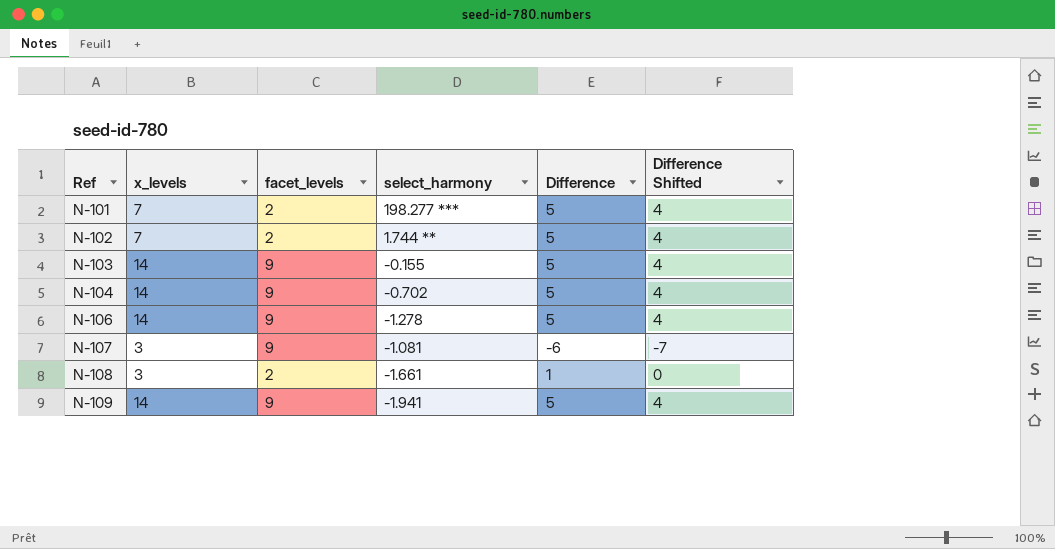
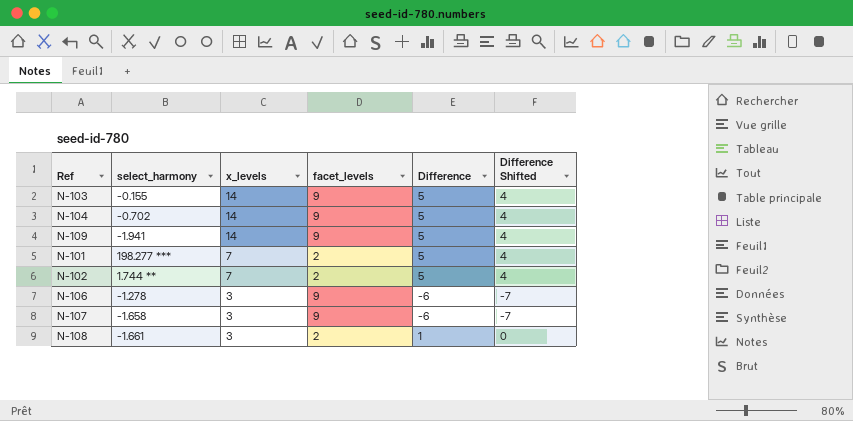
row order: Ref ascending -> x_levels descending
column select_harmony | position: 4 -> 2
N-106 | x_levels: 14 -> 3
N-106 | Difference: 5 -> -6
N-106 | Difference Shifted: 4 -> -7
N-107 | select_harmony: -1.081 -> -1.658

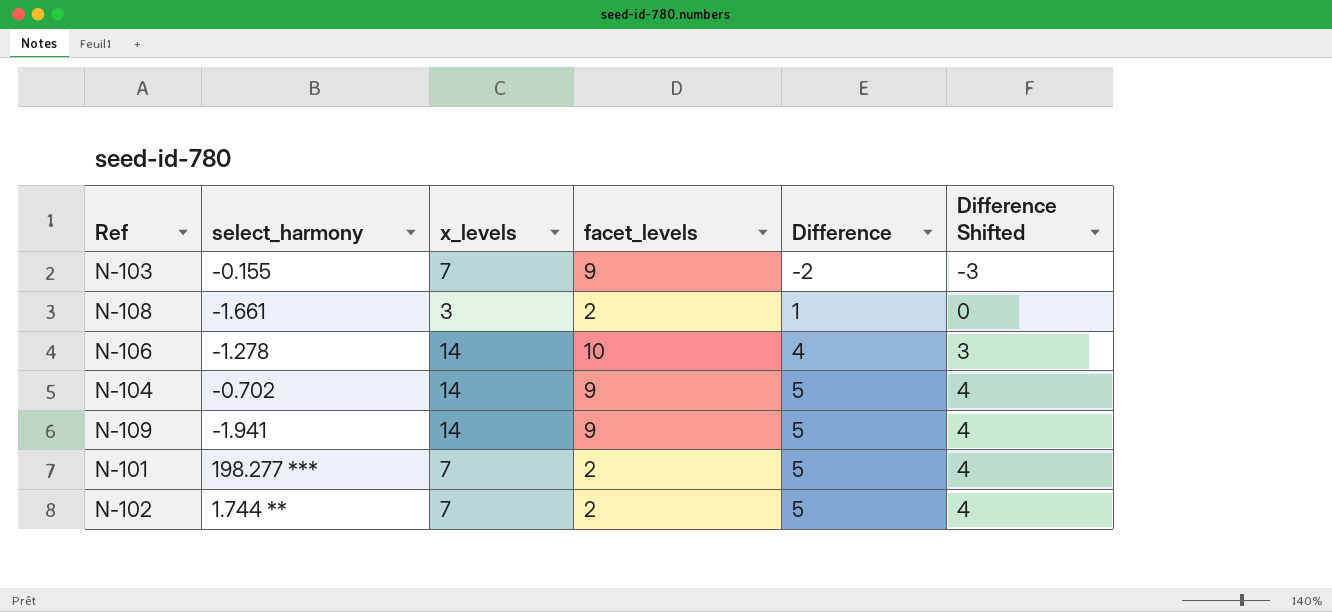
row order: x_levels descending -> Difference ascending
row N-107: -1.658 | 3 | 9 | -6 | -7 -> none
N-103 | x_levels: 14 -> 7
N-103 | Difference: 5 -> -2
N-103 | Difference Shifted: 4 -> -3
N-106 | x_levels: 3 -> 14
N-106 | facet_levels: 9 -> 10
N-106 | Difference: -6 -> 4
N-106 | Difference Shifted: -7 -> 3

